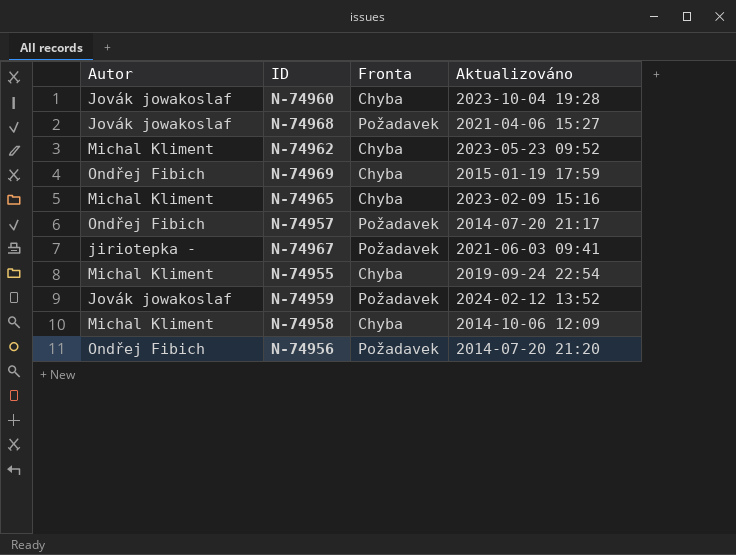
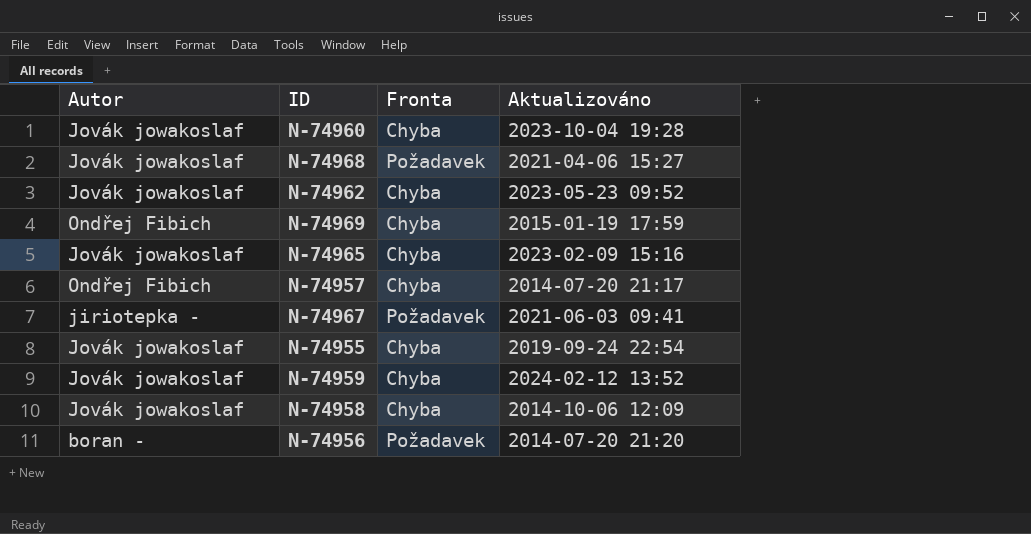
N-74962 | Autor: Michal Kliment -> Jovák jowakoslaf
N-74965 | Autor: Michal Kliment -> Jovák jowakoslaf
N-74957 | Fronta: Požadavek -> Chyba
N-74955 | Autor: Michal Kliment -> Jovák jowakoslaf
N-74959 | Fronta: Požadavek -> Chyba
N-74958 | Autor: Michal Kliment -> Jovák jowakoslaf
N-74956 | Autor: Ondřej Fibich -> boran -

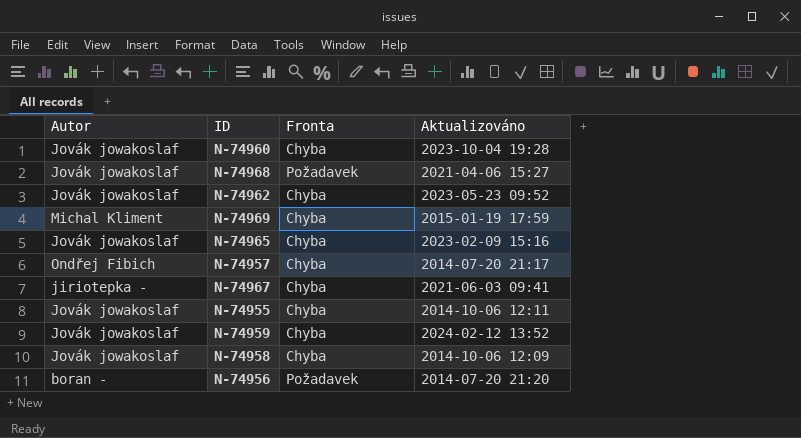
N-74969 | Autor: Ondřej Fibich -> Michal Kliment
N-74967 | Fronta: Požadavek -> Chyba
N-74955 | Aktualizováno: 2019-09-24 22:54 -> 2014-10-06 12:11

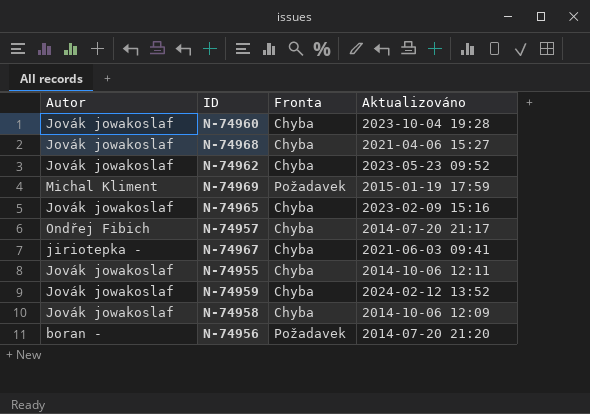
N-74968 | Fronta: Požadavek -> Chyba
N-74969 | Fronta: Chyba -> Požadavek

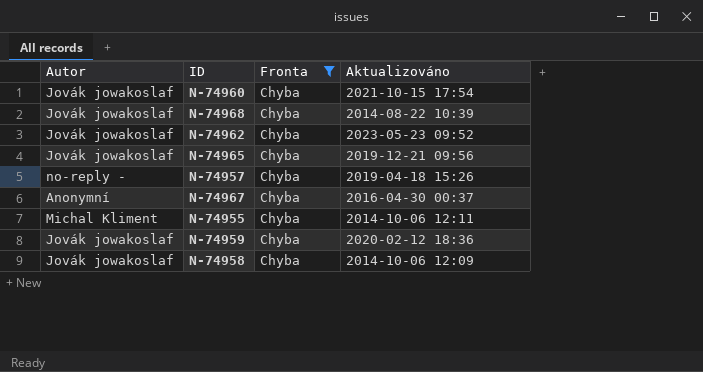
filter: none -> Fronta = Chyba
N-74960 | Aktualizováno: 2023-10-04 19:28 -> 2021-10-15 17:54
N-74968 | Aktualizováno: 2021-04-06 15:27 -> 2014-08-22 10:39
N-74965 | Aktualizováno: 2023-02-09 15:16 -> 2019-12-21 09:56
N-74957 | Autor: Ondřej Fibich -> no-reply -
N-74957 | Aktualizováno: 2014-07-20 21:17 -> 2019-04-18 15:26
N-74967 | Autor: jiriotepka - -> Anonymní
N-74967 | Aktualizováno: 2021-06-03 09:41 -> 2016-04-30 00:37
N-74955 | Autor: Jovák jowakoslaf -> Michal Kliment
N-74959 | Aktualizováno: 2024-02-12 13:52 -> 2020-02-12 18:36

